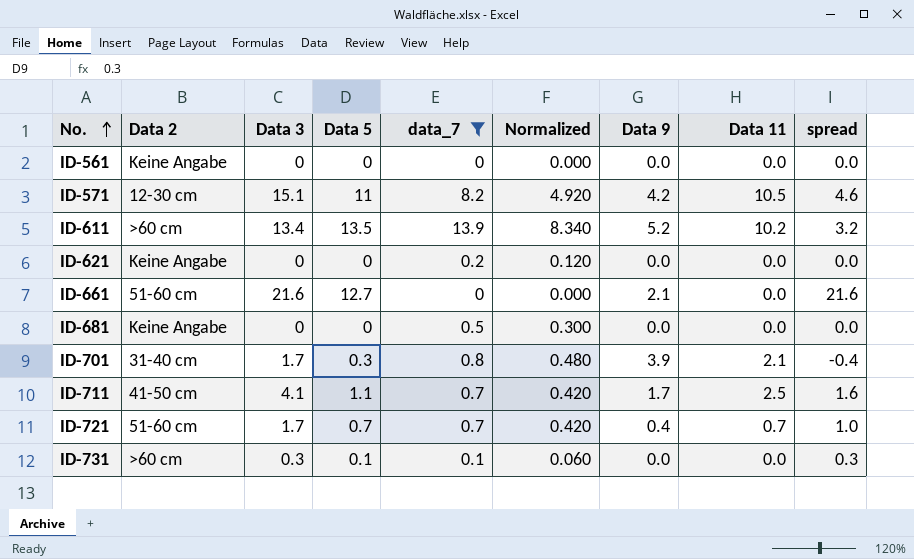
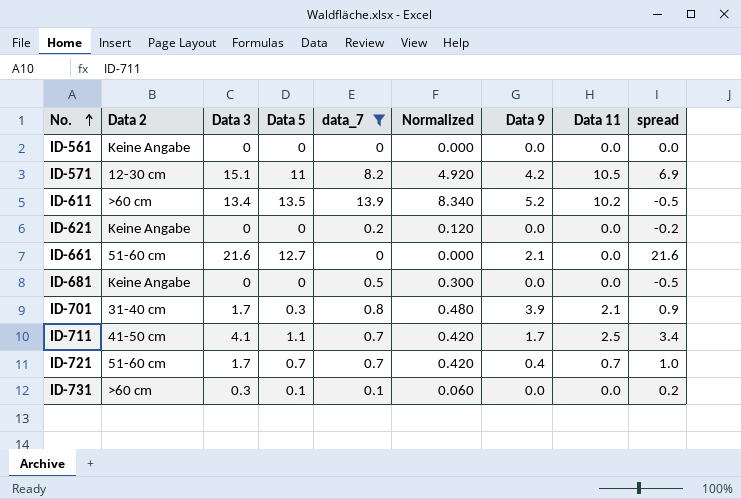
column spread | formula: [Data 3] - [Data 11] -> [Data 3] - [data_7]

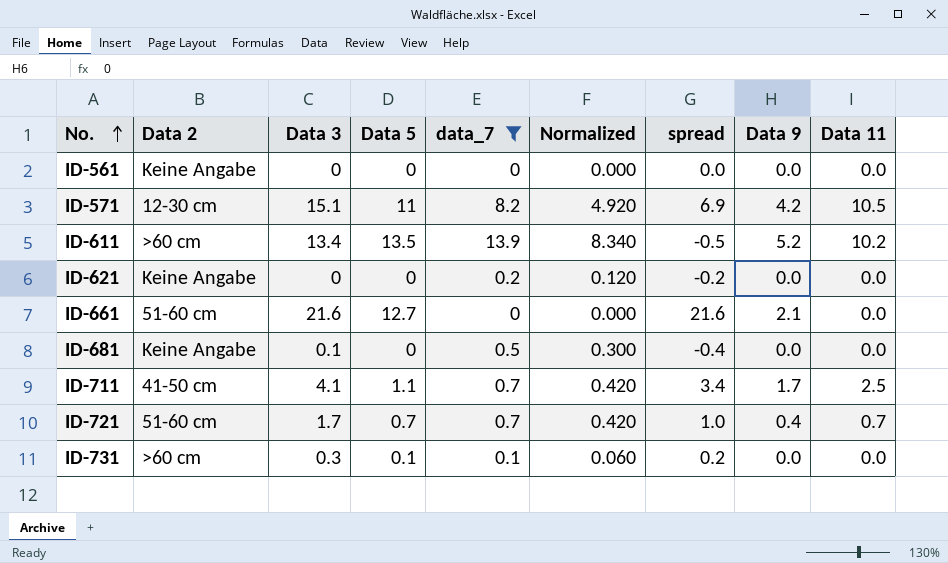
column spread | position: 9 -> 7
row ID-701: 31-40 cm | 1.7 | 0.3 | 0.8 | 0.480 | 3.9 | 2.1 | 0.9 -> none
ID-681 | Data 3: 0 -> 0.1
ID-681 | spread: -0.5 -> -0.4

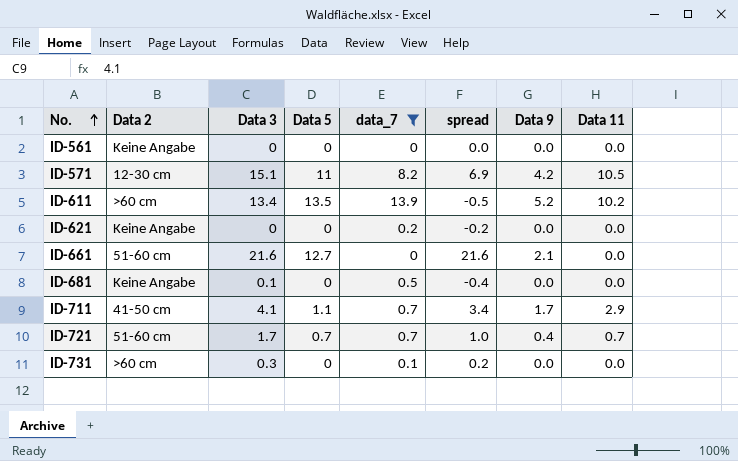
column Normalized | formula: [data_7] * 0.6 -> none
ID-711 | Data 11: 2.5 -> 2.9
ID-731 | Data 5: 0.1 -> 0

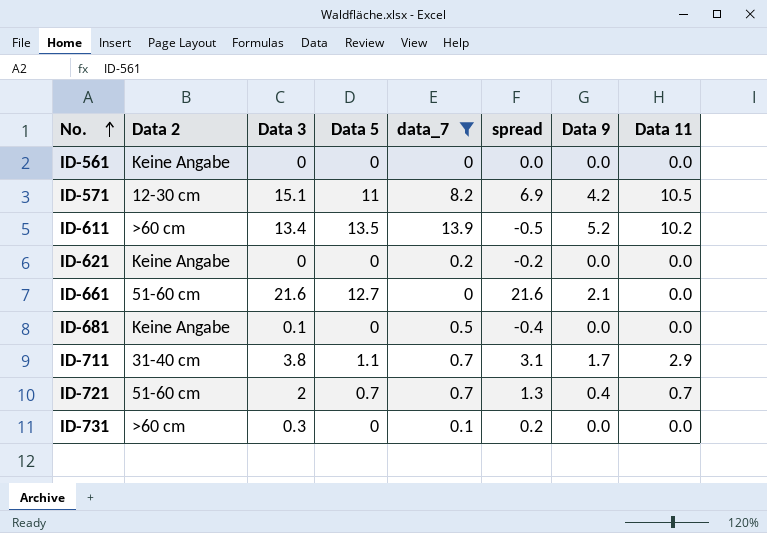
ID-711 | Data 2: 41-50 cm -> 31-40 cm
ID-711 | Data 3: 4.1 -> 3.8
ID-711 | spread: 3.4 -> 3.1
ID-721 | Data 3: 1.7 -> 2
ID-721 | spread: 1.0 -> 1.3

